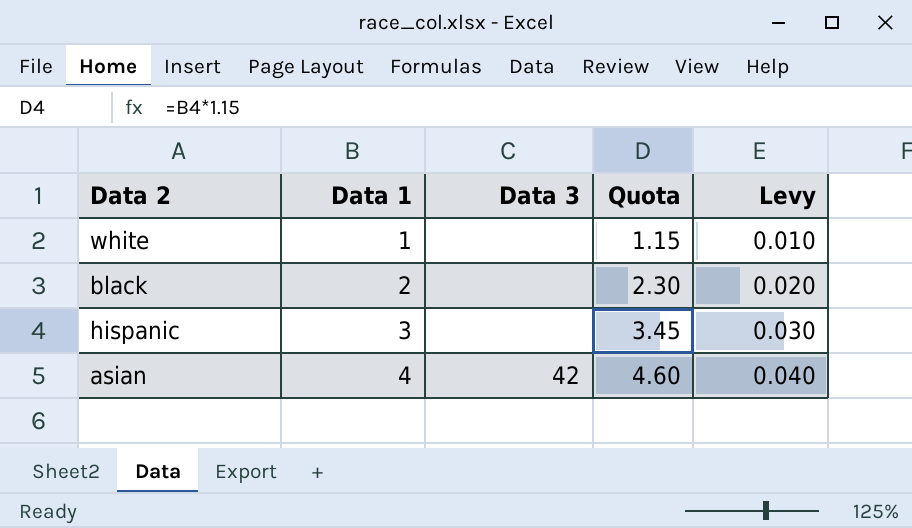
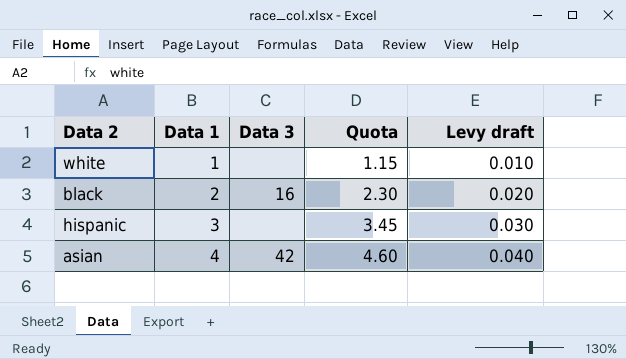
column name: Levy -> Levy draft
black | Data 3: none -> 16

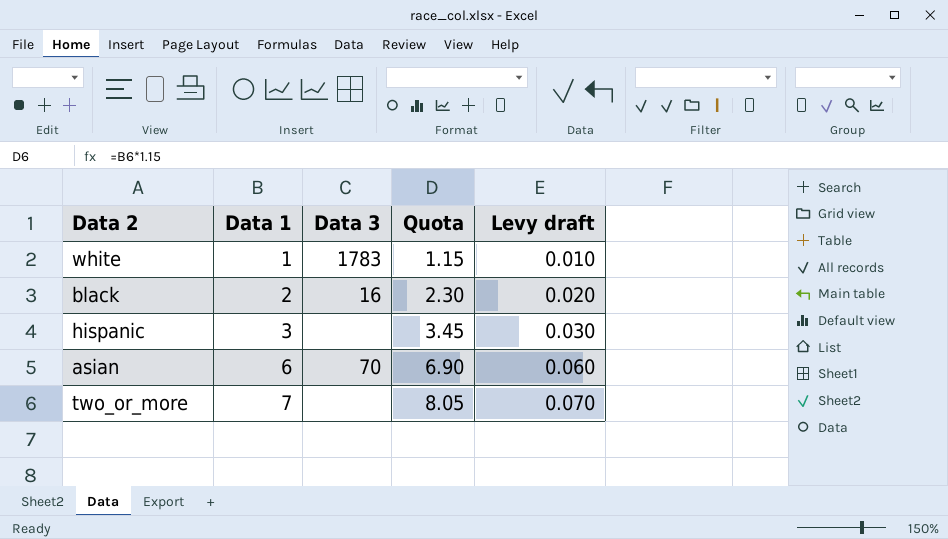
white | Data 3: none -> 1783
asian | Data 1: 4 -> 6
asian | Data 3: 42 -> 70
asian | Quota: 4.60 -> 6.90
asian | Levy draft: 0.040 -> 0.060
row two_or_more: none -> 7 | none | 8.05 | 0.070

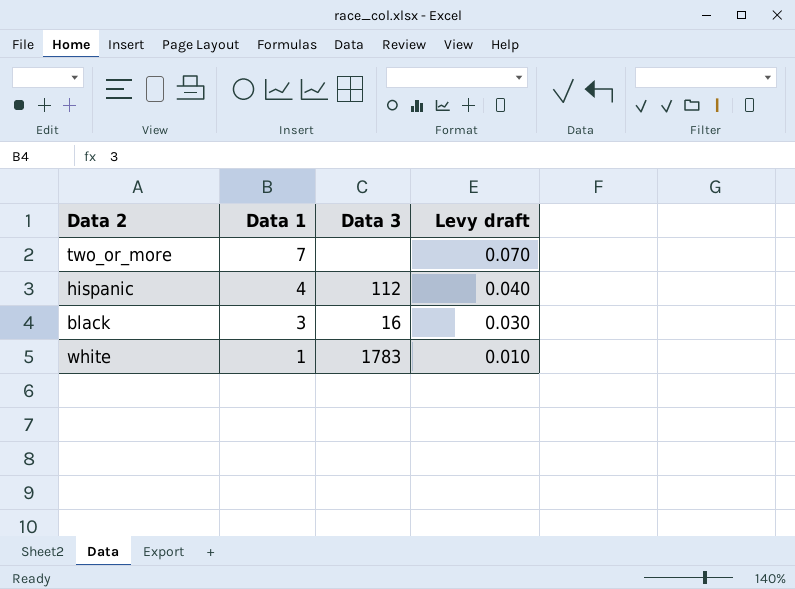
row order: Data 1 ascending -> Data 1 descending
column Quota | formula: [Data 1] * 1.15 -> none
row asian: 6 | 70 | 6.90 | 0.060 -> none
hispanic | Data 1: 3 -> 4
hispanic | Data 3: none -> 112
hispanic | Levy draft: 0.030 -> 0.040
black | Data 1: 2 -> 3
black | Levy draft: 0.020 -> 0.030

